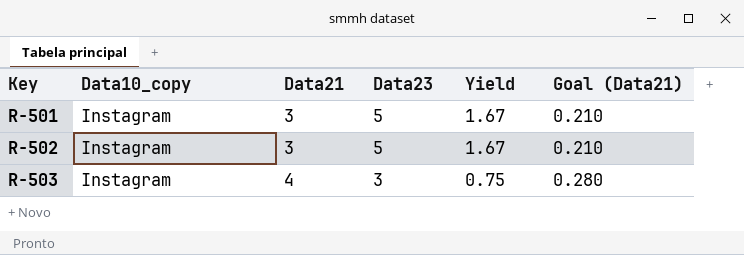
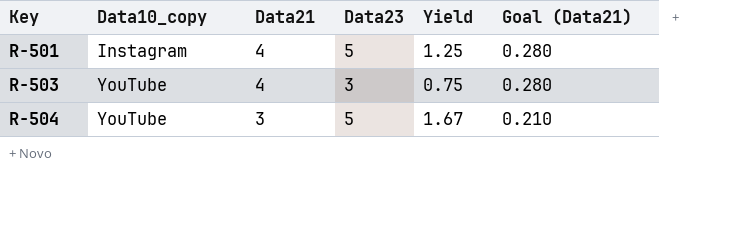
row R-502: Instagram | 3 | 5 | 1.67 | 0.210 -> none
R-501 | Data21: 3 -> 4
R-501 | Yield: 1.67 -> 1.25
R-501 | Goal (Data21): 0.210 -> 0.280
R-503 | Data10_copy: Instagram -> YouTube
row R-504: none -> YouTube | 3 | 5 | 1.67 | 0.210

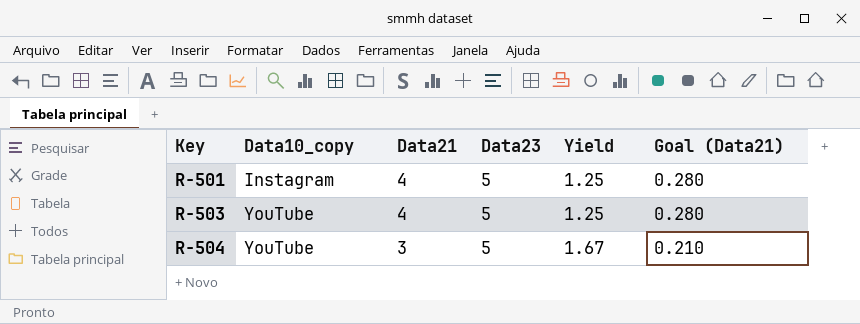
R-503 | Data23: 3 -> 5
R-503 | Yield: 0.75 -> 1.25

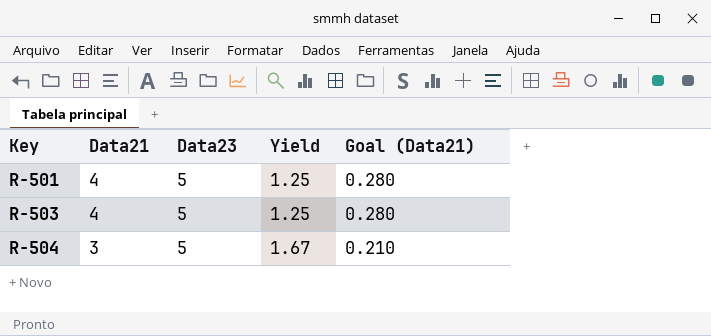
column Data10_copy | position: 2 -> none

